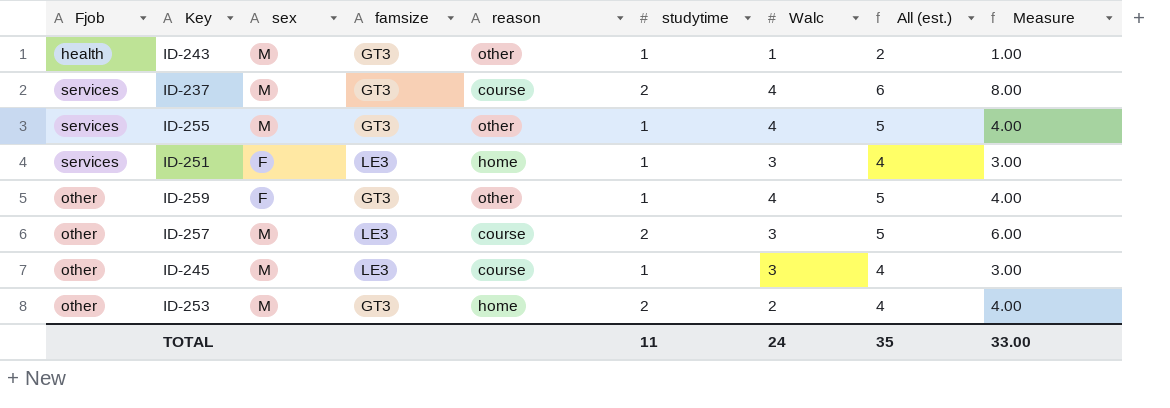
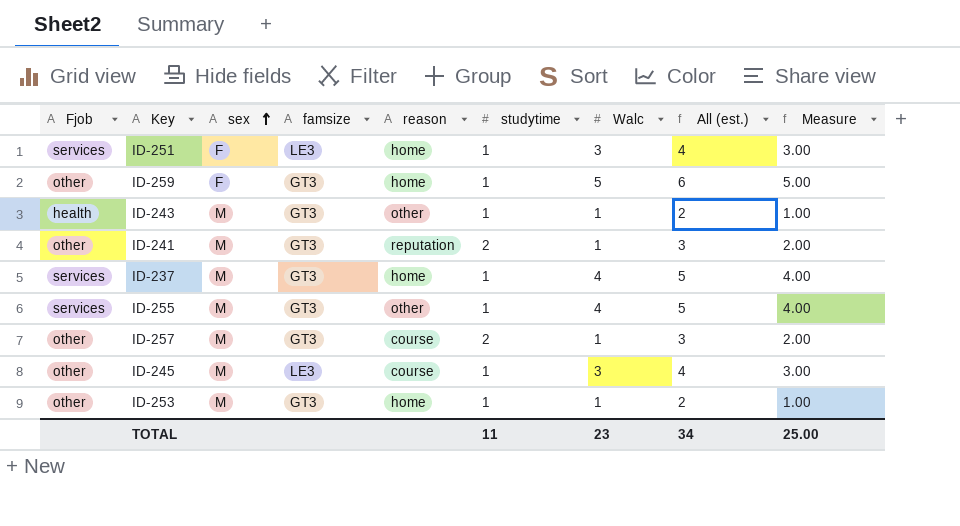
row order: none -> sex ascending
ID-259 | reason: other -> home
ID-259 | Walc: 4 -> 5
ID-259 | All (est.): 5 -> 6
ID-259 | Measure: 4.00 -> 5.00
row ID-241: none -> other | M | GT3 | reputation | 2 | 1 | 3 | 2.00
ID-237 | reason: course -> home
ID-237 | studytime: 2 -> 1
ID-237 | All (est.): 6 -> 5
ID-237 | Measure: 8.00 -> 4.00
ID-257 | famsize: LE3 -> GT3
ID-257 | Walc: 3 -> 1
ID-257 | All (est.): 5 -> 3
ID-257 | Measure: 6.00 -> 2.00
ID-253 | studytime: 2 -> 1
ID-253 | Walc: 2 -> 1
ID-253 | All (est.): 4 -> 2
ID-253 | Measure: 4.00 -> 1.00
TOTAL | Walc: 24 -> 23
TOTAL | All (est.): 35 -> 34
TOTAL | Measure: 33.00 -> 25.00

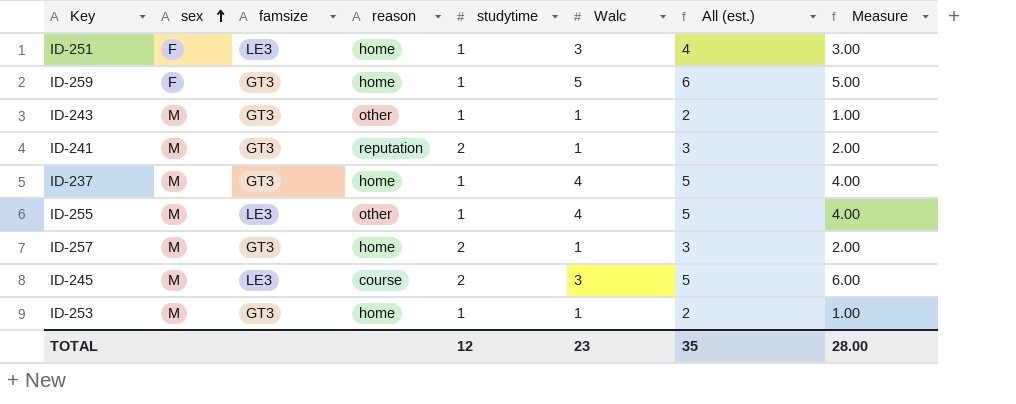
column Fjob | position: 1 -> none
ID-255 | famsize: GT3 -> LE3
ID-257 | reason: course -> home
ID-245 | studytime: 1 -> 2
ID-245 | All (est.): 4 -> 5
ID-245 | Measure: 3.00 -> 6.00
TOTAL | studytime: 11 -> 12
TOTAL | All (est.): 34 -> 35
TOTAL | Measure: 25.00 -> 28.00

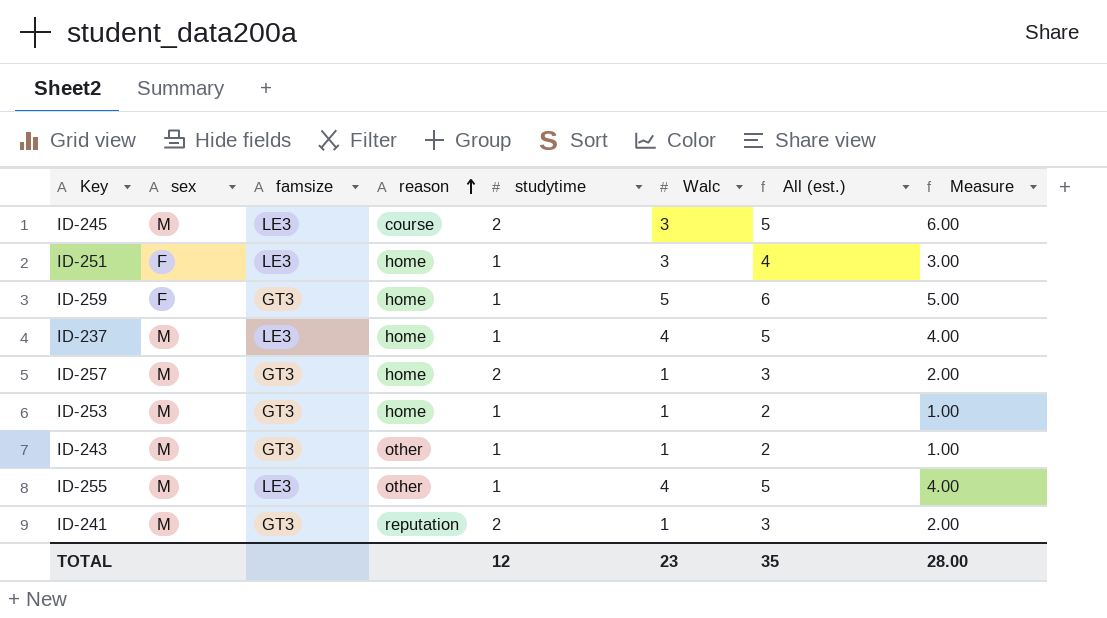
row order: sex ascending -> reason ascending
ID-237 | famsize: GT3 -> LE3

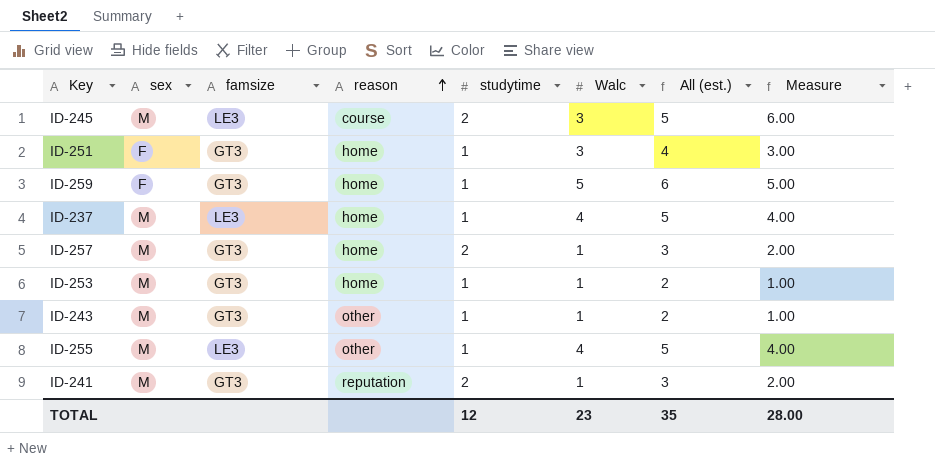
ID-251 | famsize: LE3 -> GT3

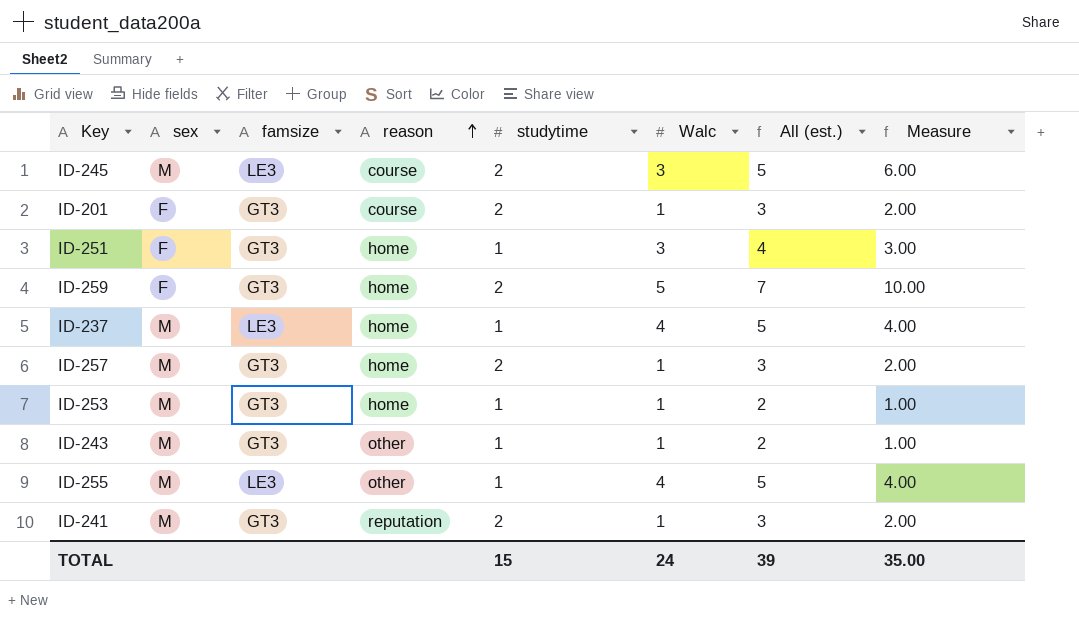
row ID-201: none -> F | GT3 | course | 2 | 1 | 3 | 2.00
ID-259 | studytime: 1 -> 2
ID-259 | All (est.): 6 -> 7
ID-259 | Measure: 5.00 -> 10.00
TOTAL | studytime: 12 -> 15
TOTAL | Walc: 23 -> 24
TOTAL | All (est.): 35 -> 39
TOTAL | Measure: 28.00 -> 35.00

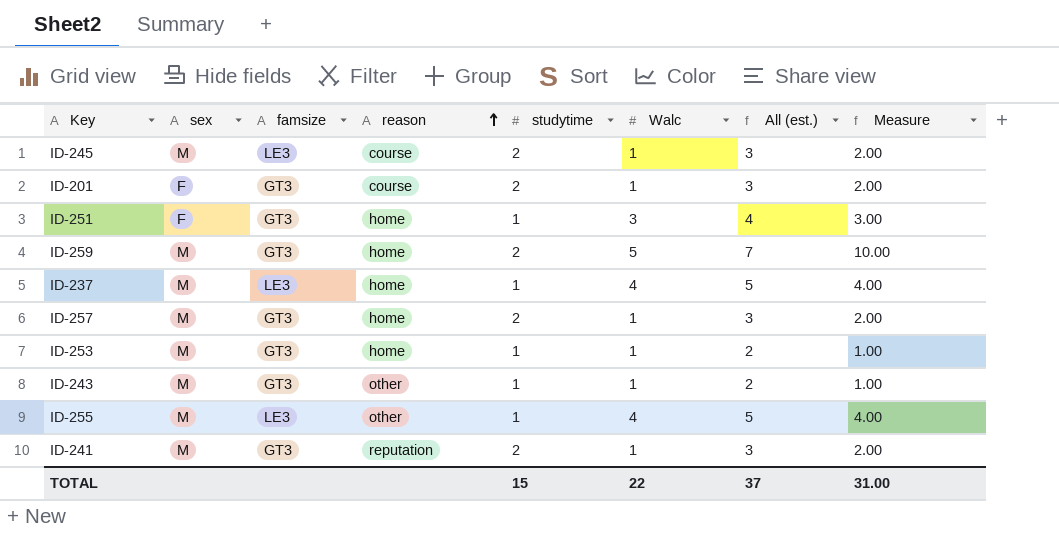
ID-245 | Walc: 3 -> 1
ID-245 | All (est.): 5 -> 3
ID-245 | Measure: 6.00 -> 2.00
ID-259 | sex: F -> M
TOTAL | Walc: 24 -> 22
TOTAL | All (est.): 39 -> 37
TOTAL | Measure: 35.00 -> 31.00

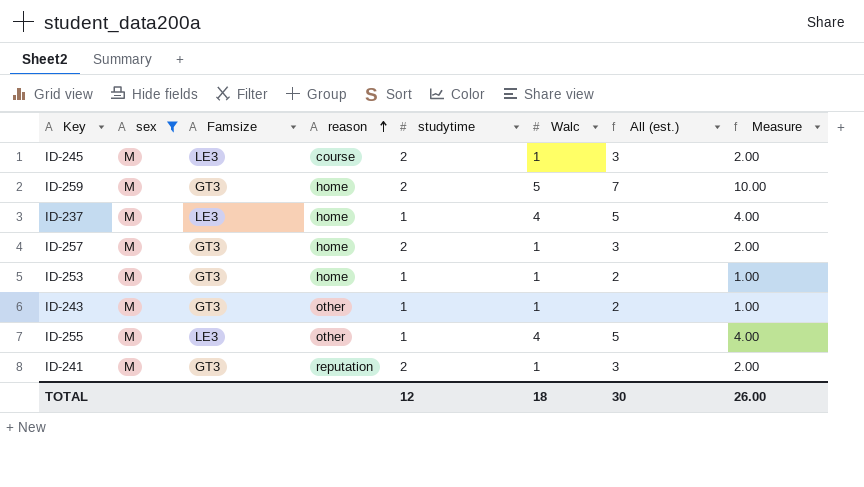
filter: none -> sex = M
column name: famsize -> Famsize
TOTAL | studytime: 15 -> 12
TOTAL | Walc: 22 -> 18
TOTAL | All (est.): 37 -> 30
TOTAL | Measure: 31.00 -> 26.00

